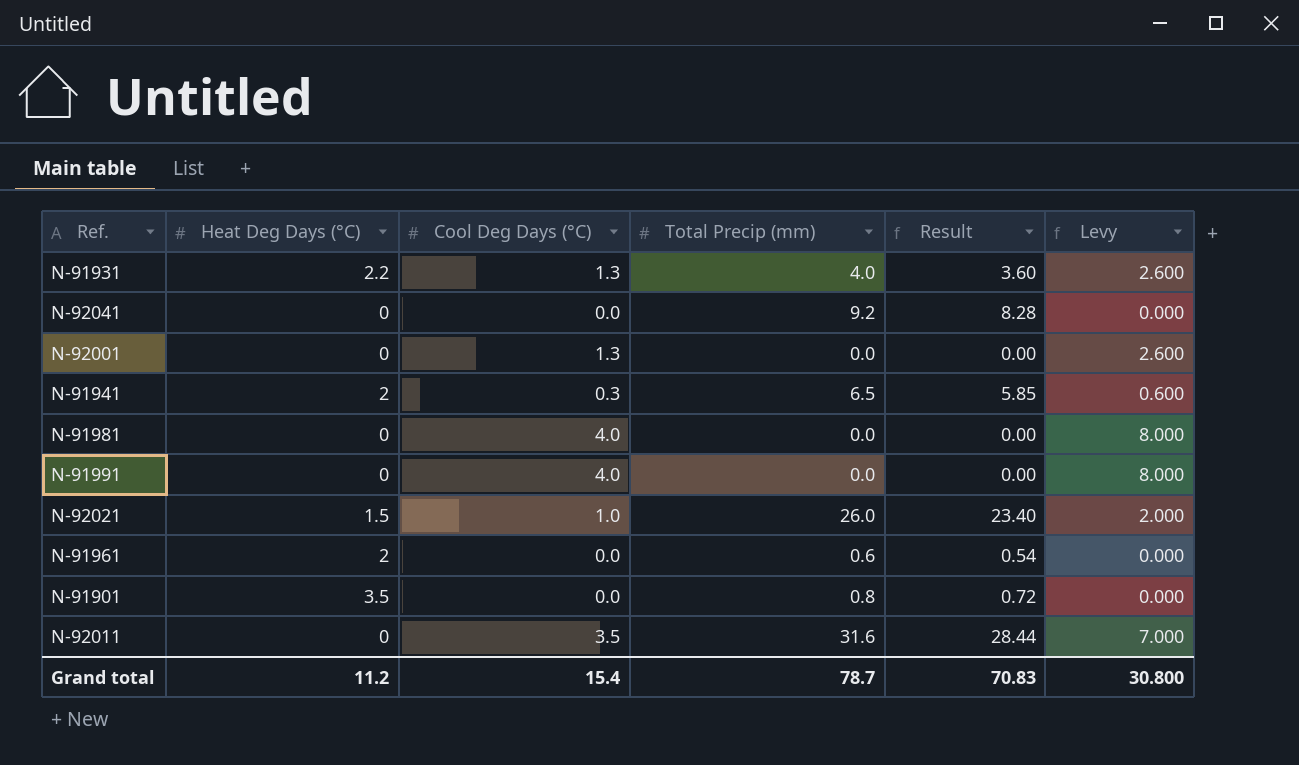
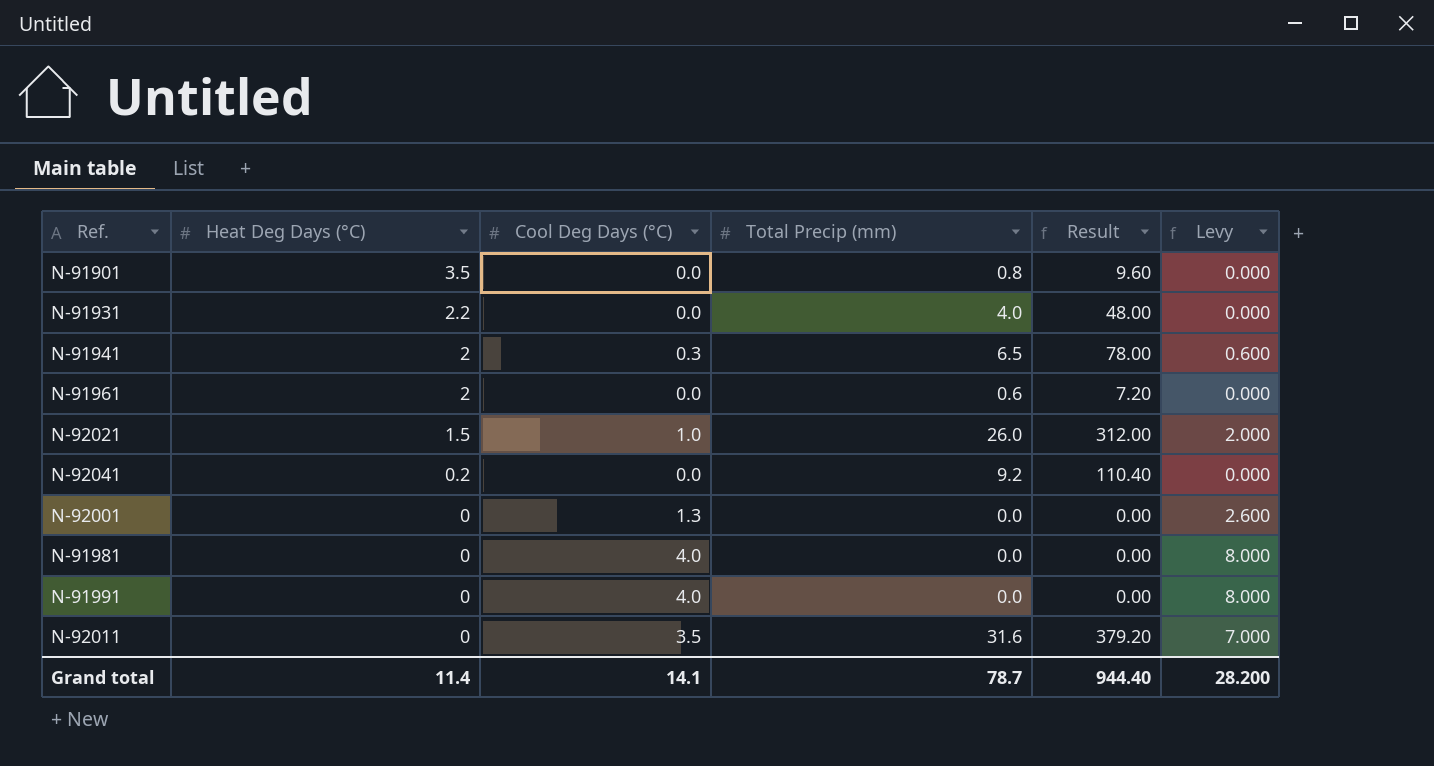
row order: none -> Heat Deg Days (°C) descending
column Result | formula: [Total Precip (mm)] * 0.9 -> [Total Precip (mm)] * 12
N-91931 | Cool Deg Days (°C): 1.3 -> 0.0
N-91931 | Levy: 2.600 -> 0.000
N-92041 | Heat Deg Days (°C): 0 -> 0.2
Grand total | Heat Deg Days (°C): 11.2 -> 11.4
Grand total | Cool Deg Days (°C): 15.4 -> 14.1
Grand total | Result: 70.83 -> 944.40
Grand total | Levy: 30.800 -> 28.200

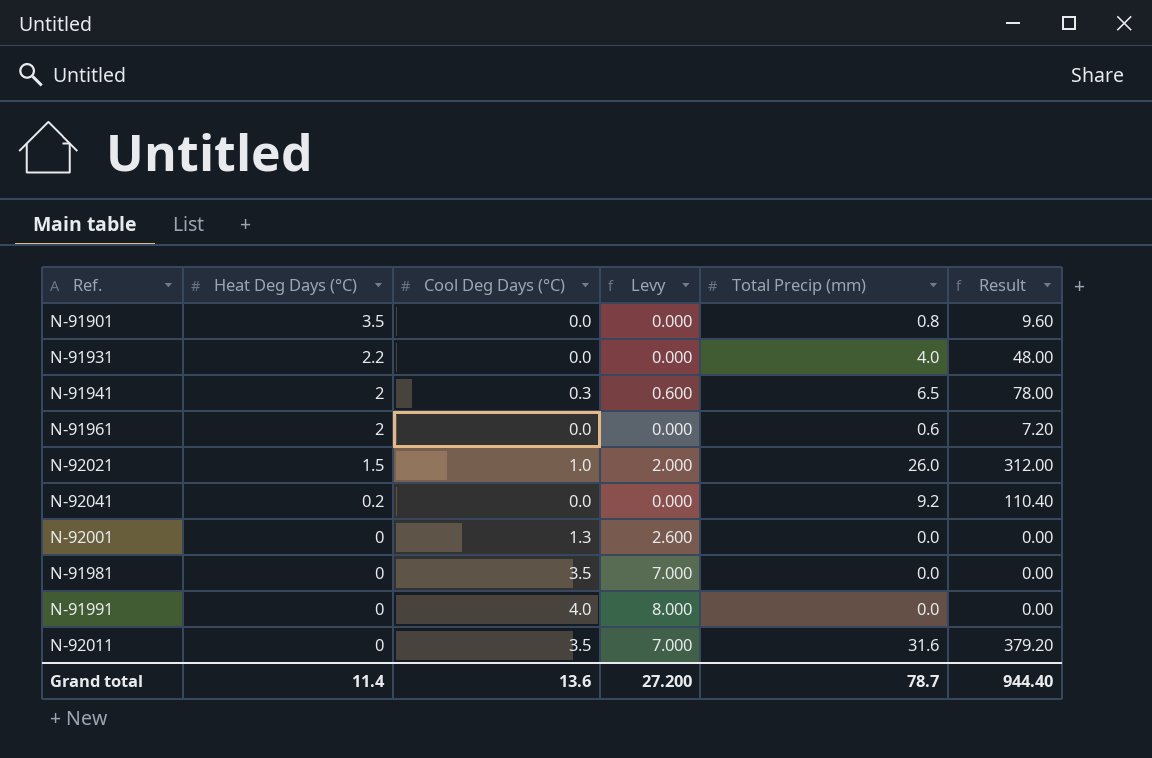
column Levy | position: 6 -> 4
N-91981 | Cool Deg Days (°C): 4.0 -> 3.5
N-91981 | Levy: 8.000 -> 7.000
Grand total | Cool Deg Days (°C): 14.1 -> 13.6
Grand total | Levy: 28.200 -> 27.200

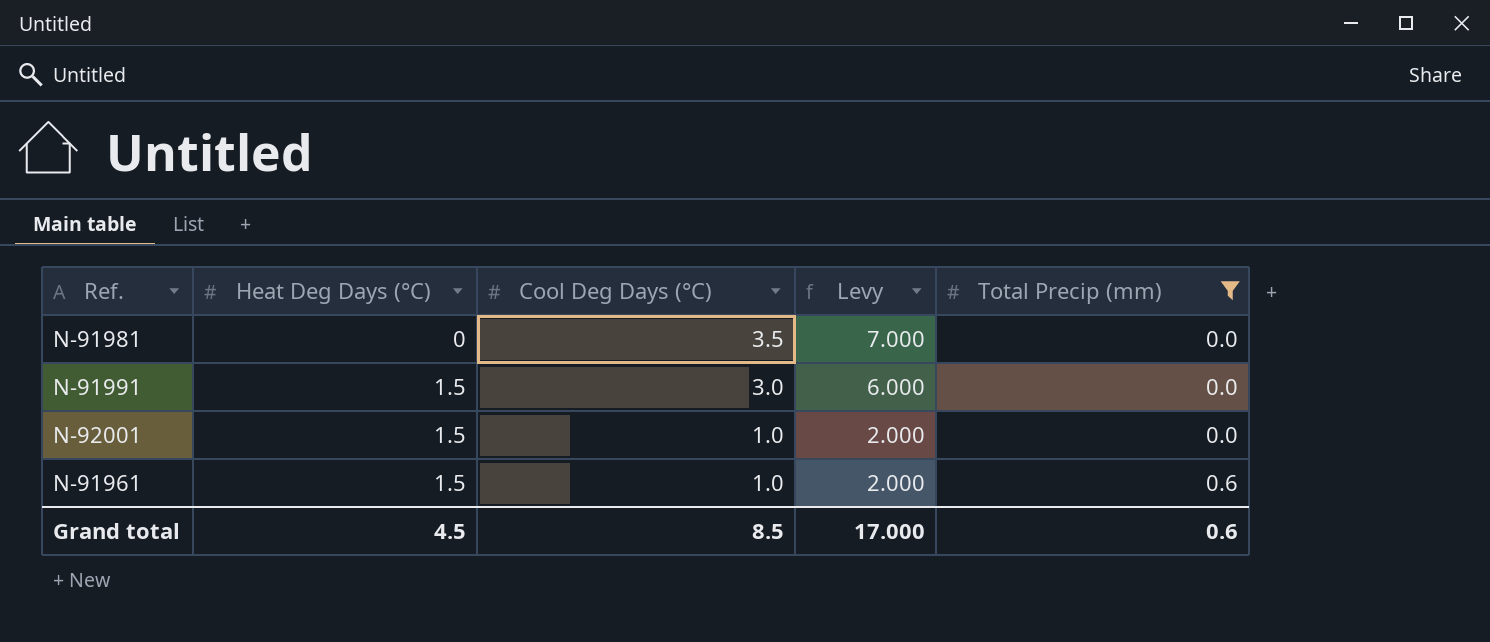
filter: none -> Total Precip (mm) <= 0.6
row order: Heat Deg Days (°C) descending -> Heat Deg Days (°C) ascending
column Result | formula: [Total Precip (mm)] * 12 -> none
N-91991 | Heat Deg Days (°C): 0 -> 1.5
N-91991 | Cool Deg Days (°C): 4.0 -> 3.0
N-91991 | Levy: 8.000 -> 6.000
N-92001 | Heat Deg Days (°C): 0 -> 1.5
N-92001 | Cool Deg Days (°C): 1.3 -> 1.0
N-92001 | Levy: 2.600 -> 2.000
N-91961 | Heat Deg Days (°C): 2 -> 1.5
N-91961 | Cool Deg Days (°C): 0.0 -> 1.0
N-91961 | Levy: 0.000 -> 2.000
Grand total | Heat Deg Days (°C): 11.4 -> 4.5
Grand total | Cool Deg Days (°C): 13.6 -> 8.5
Grand total | Levy: 27.200 -> 17.000
Grand total | Total Precip (mm): 78.7 -> 0.6

